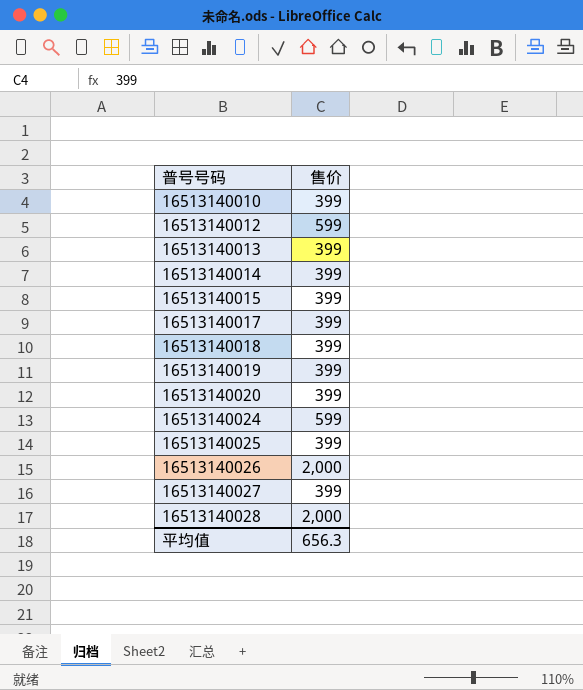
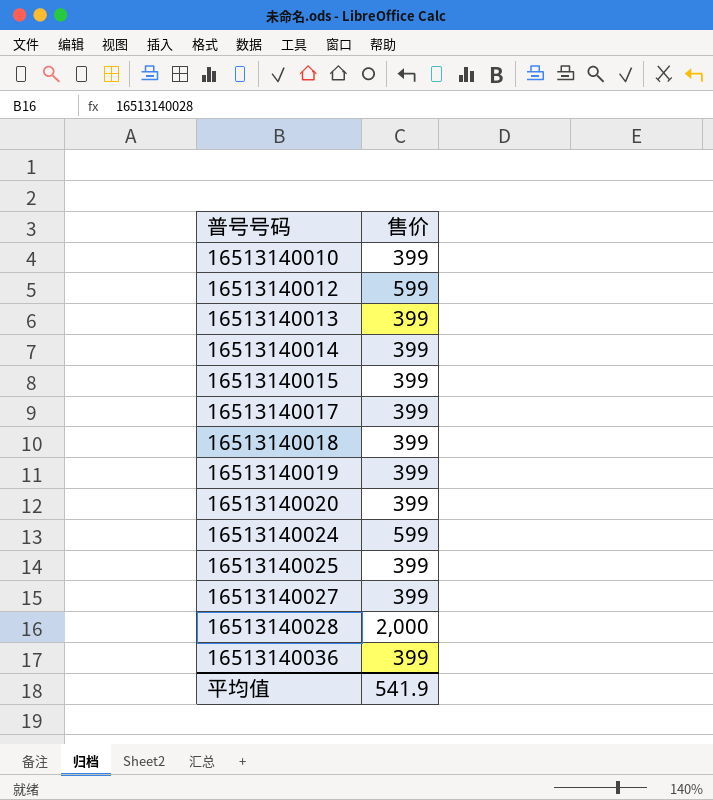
row 16513140026: 2,000 -> none
row 16513140036: none -> 399
平均值 | 售价: 656.3 -> 541.9

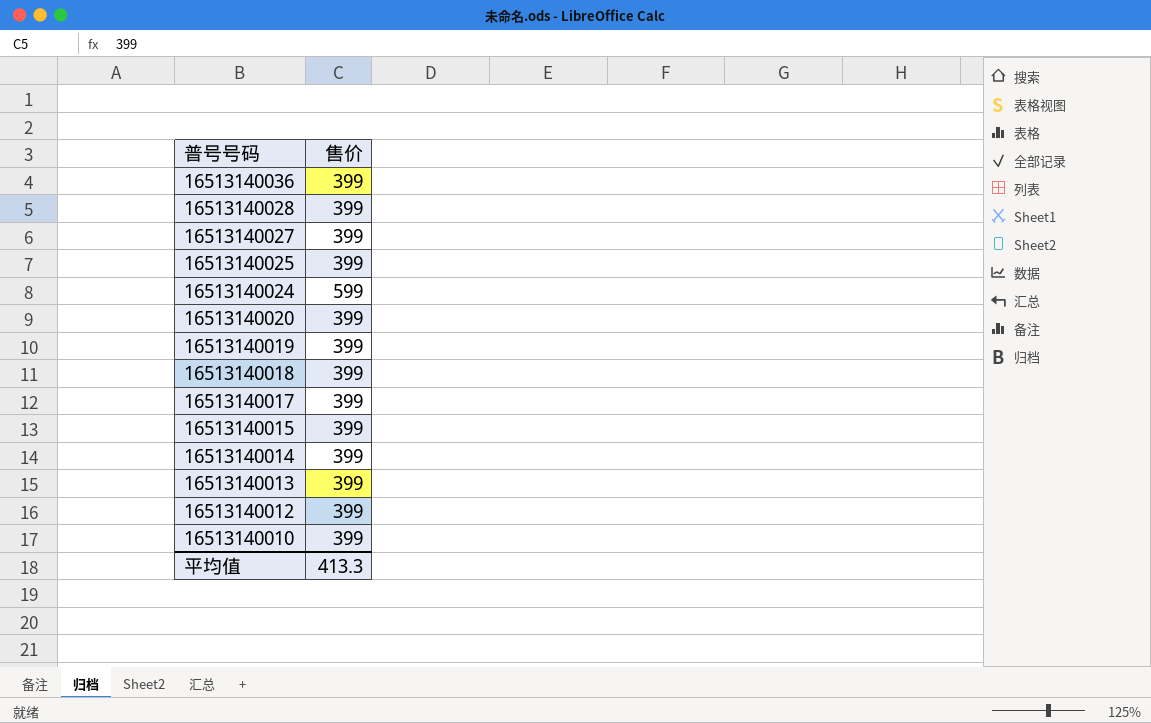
row order: 普号号码 ascending -> 普号号码 descending
16513140028 | 售价: 2,000 -> 399
16513140012 | 售价: 599 -> 399
平均值 | 售价: 541.9 -> 413.3

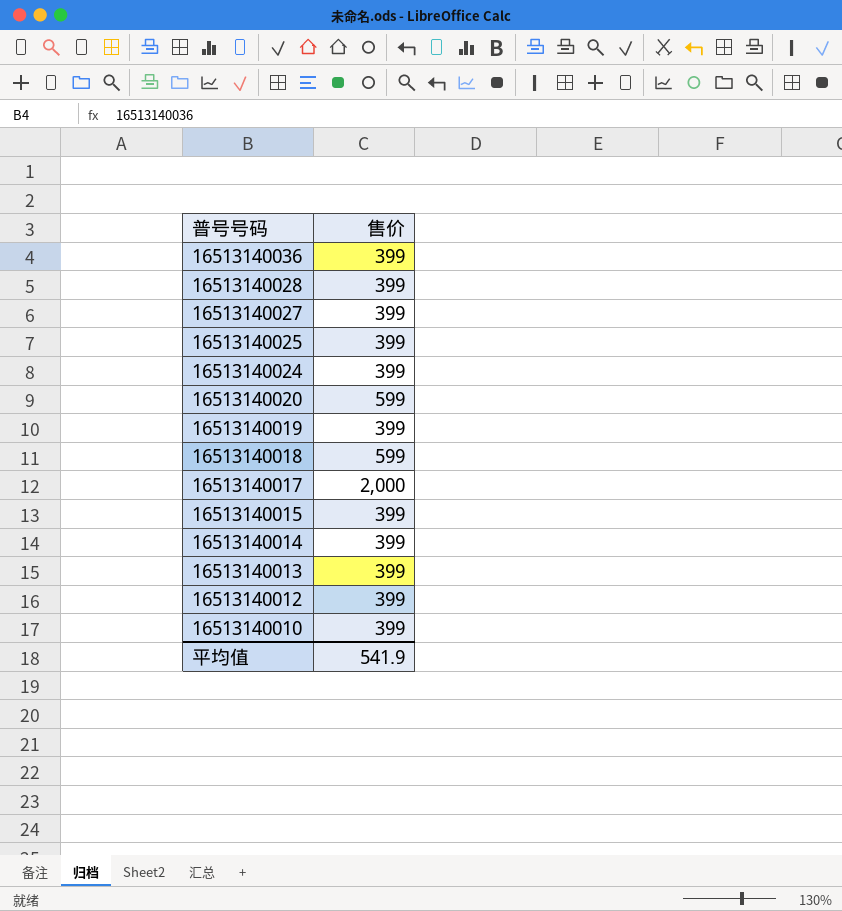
16513140024 | 售价: 599 -> 399
16513140020 | 售价: 399 -> 599
16513140018 | 售价: 399 -> 599
16513140017 | 售价: 399 -> 2,000
平均值 | 售价: 413.3 -> 541.9

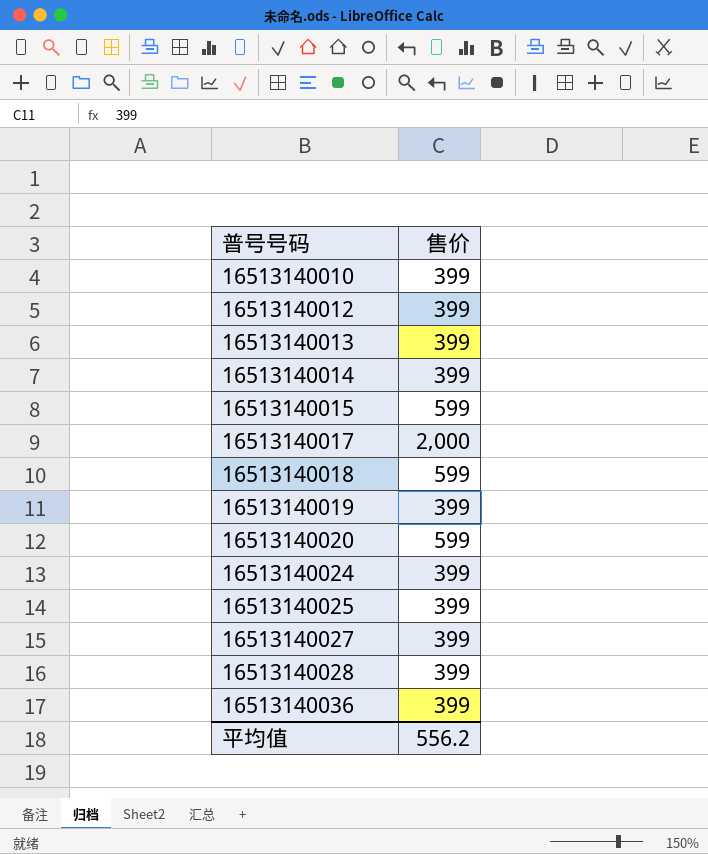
row order: 普号号码 descending -> 普号号码 ascending
16513140015 | 售价: 399 -> 599
平均值 | 售价: 541.9 -> 556.2

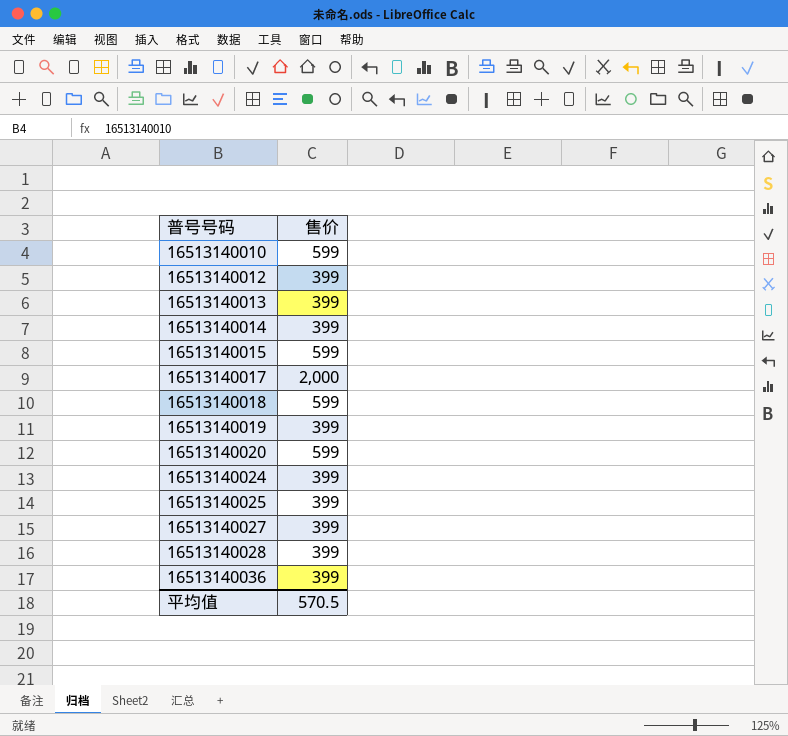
16513140010 | 售价: 399 -> 599
平均值 | 售价: 556.2 -> 570.5

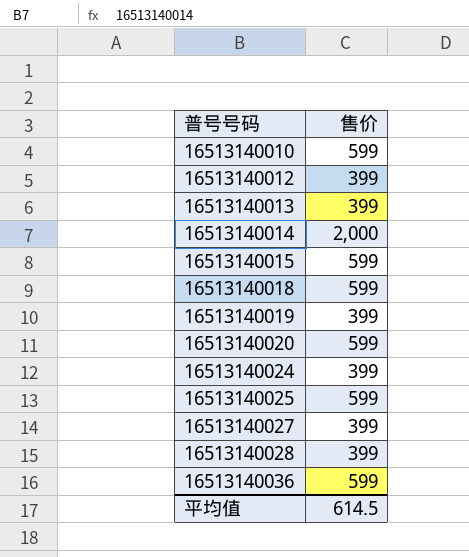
row 16513140017: 2,000 -> none
16513140014 | 售价: 399 -> 2,000
16513140025 | 售价: 399 -> 599
16513140036 | 售价: 399 -> 599
平均值 | 售价: 570.5 -> 614.5

